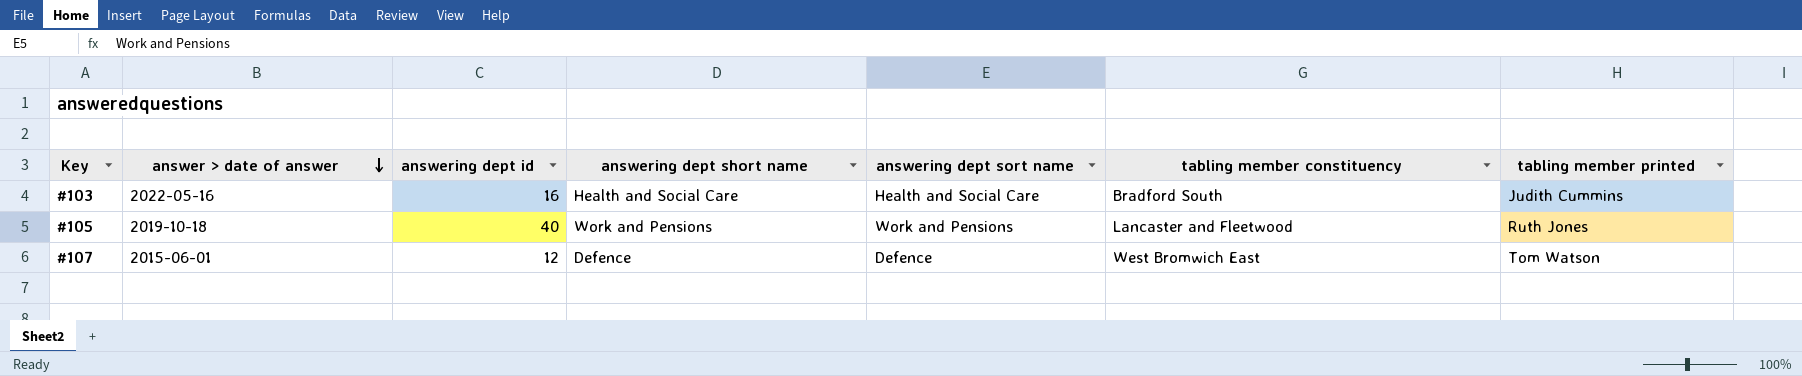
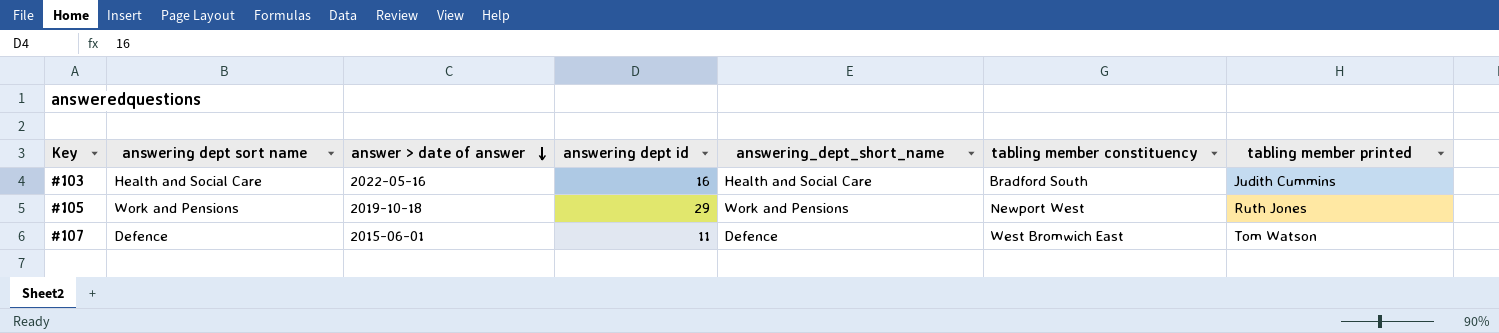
column answering dept sort name | position: 5 -> 2
column name: answering dept short name -> answering_dept_short_name
#105 | answering dept id: 40 -> 29
#105 | tabling member constituency: Lancaster and Fleetwood -> Newport West
#107 | answering dept id: 12 -> 11

